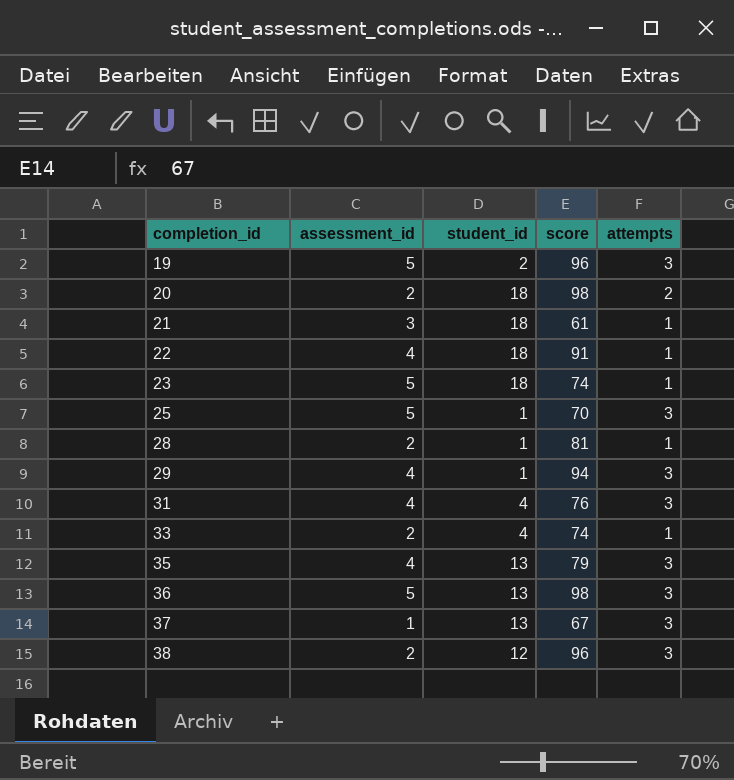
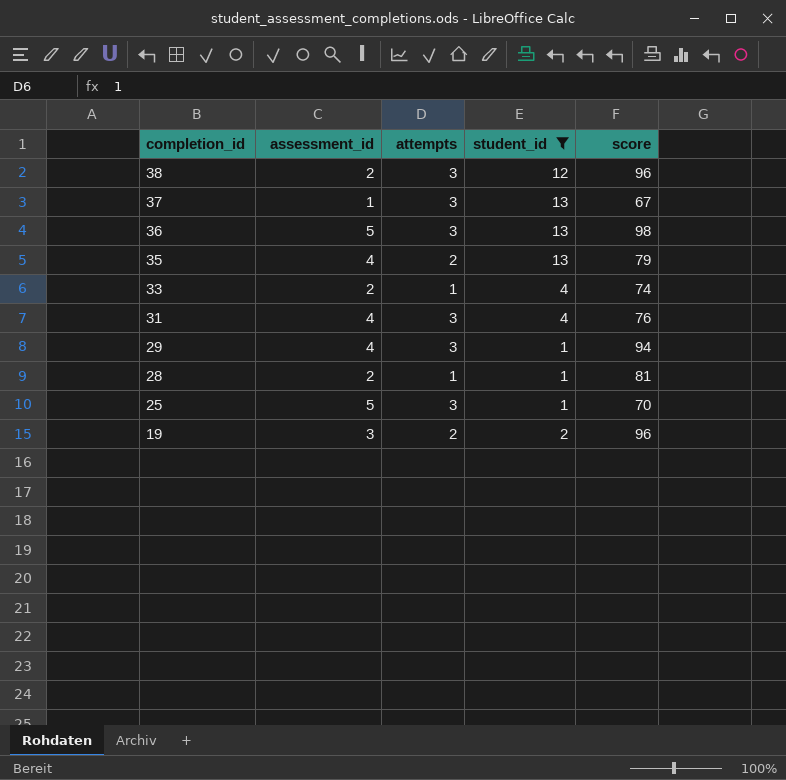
filter: none -> student_id != 18
row order: completion_id ascending -> completion_id descending
column attempts | position: 5 -> 3
35 | attempts: 3 -> 2
19 | assessment_id: 5 -> 3
19 | attempts: 3 -> 2

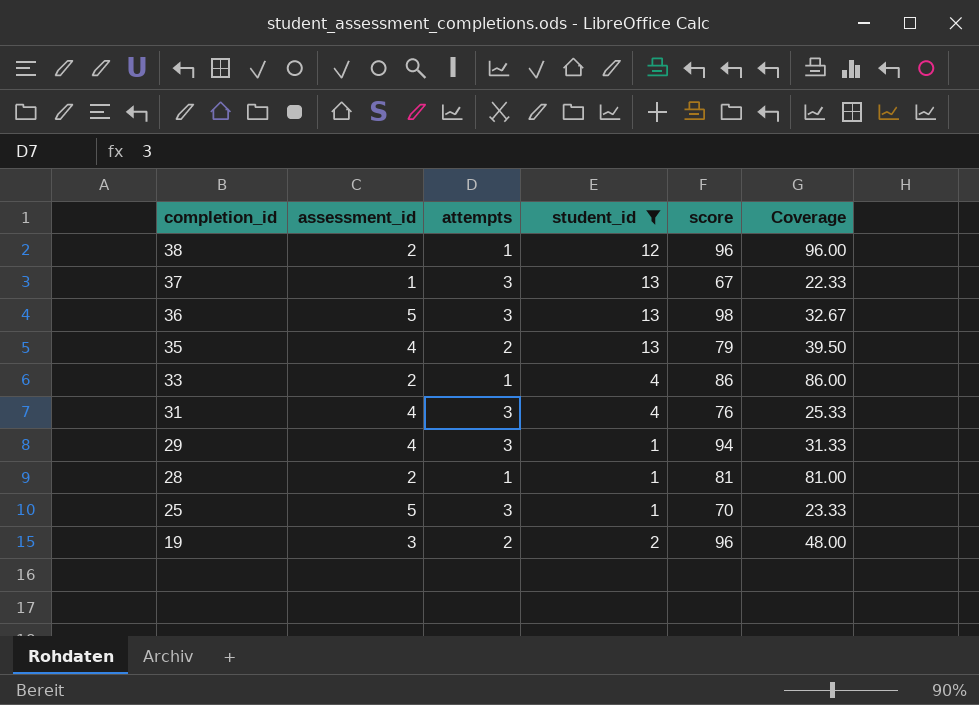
column Coverage | formula: none -> [score] / [attempts]
38 | attempts: 3 -> 1
33 | score: 74 -> 86

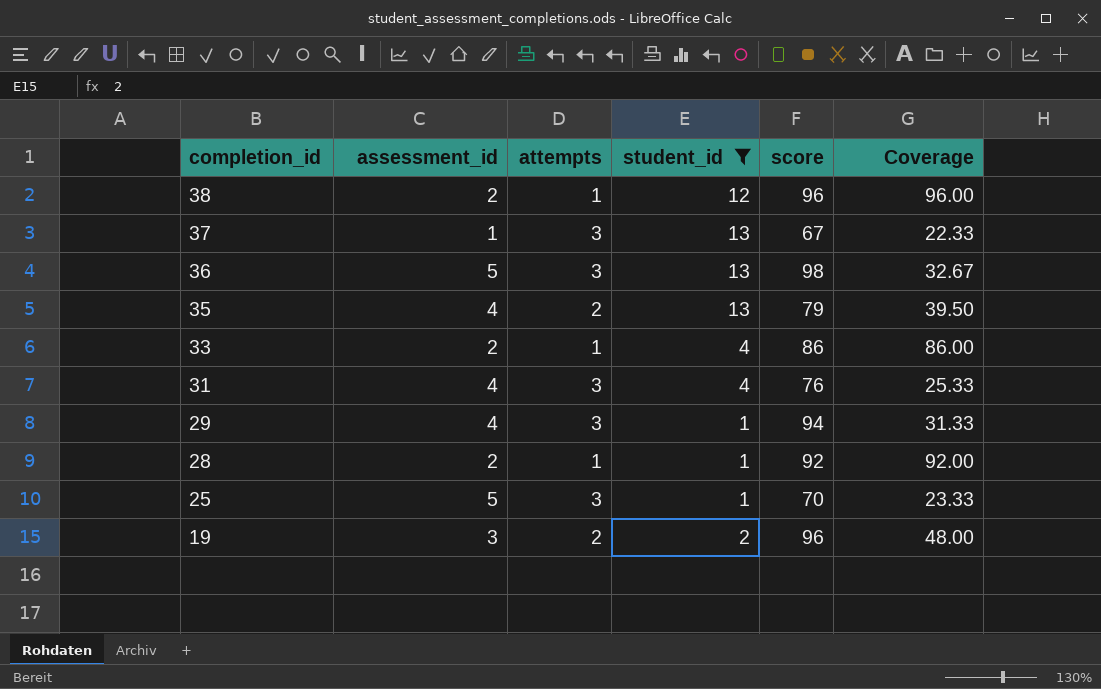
28 | score: 81 -> 92
28 | Coverage: 81.00 -> 92.00

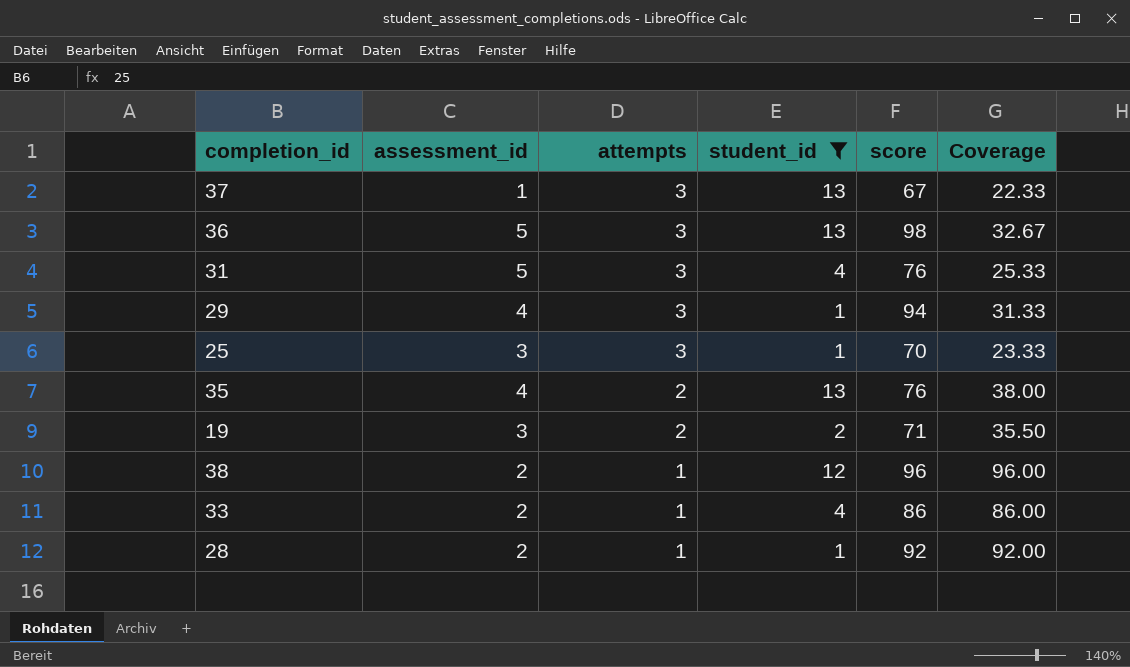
row order: completion_id descending -> attempts descending
31 | assessment_id: 4 -> 5
25 | assessment_id: 5 -> 3
35 | score: 79 -> 76
35 | Coverage: 39.50 -> 38.00
19 | score: 96 -> 71
19 | Coverage: 48.00 -> 35.50

